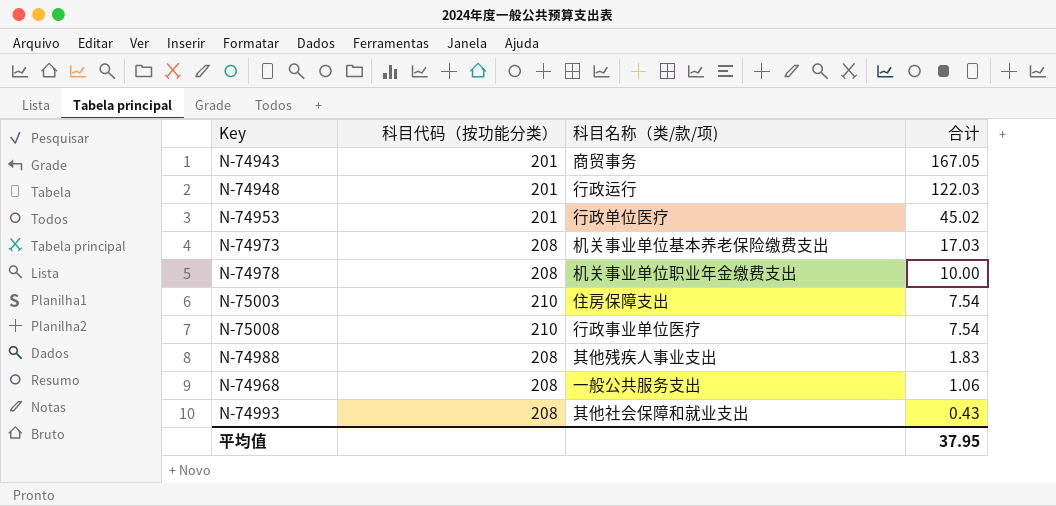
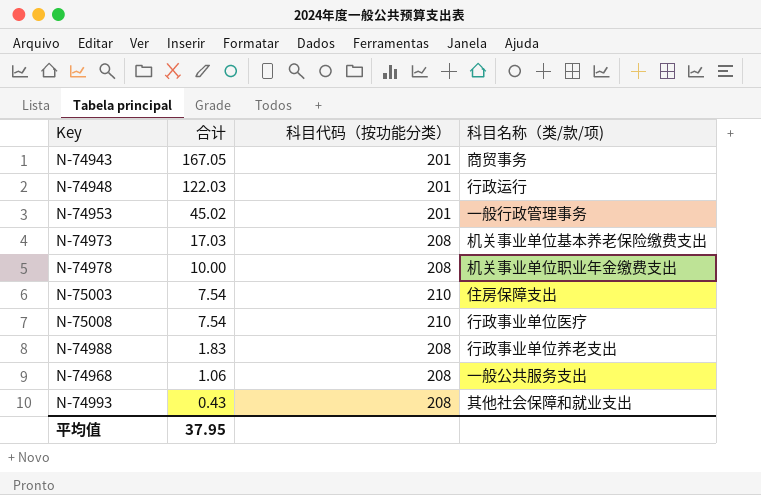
column 合计 | position: 4 -> 2
N-74953 | 科目名称（类/款/项): 行政单位医疗 -> 一般行政管理事务
N-74988 | 科目名称（类/款/项): 其他残疾人事业支出 -> 行政事业单位养老支出

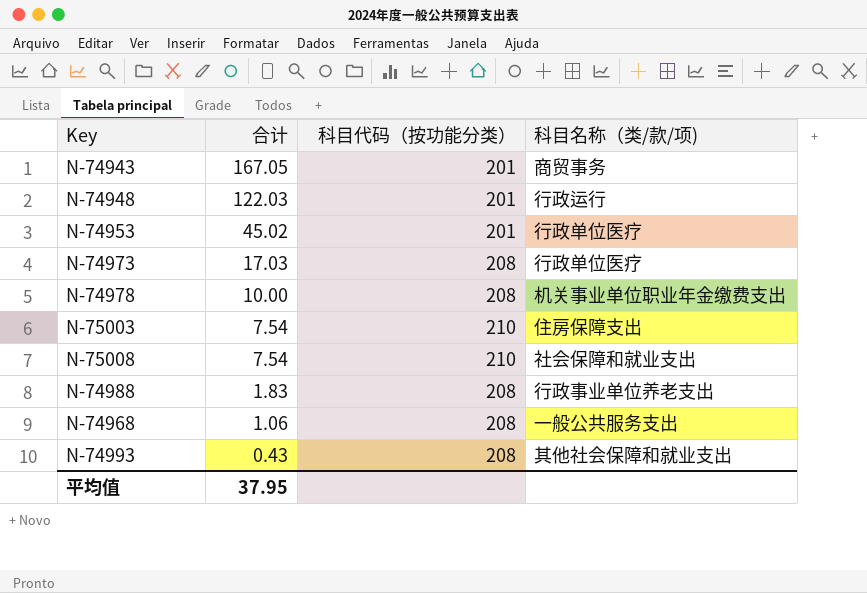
N-74953 | 科目名称（类/款/项): 一般行政管理事务 -> 行政单位医疗
N-74973 | 科目名称（类/款/项): 机关事业单位基本养老保险缴费支出 -> 行政单位医疗
N-75008 | 科目名称（类/款/项): 行政事业单位医疗 -> 社会保障和就业支出

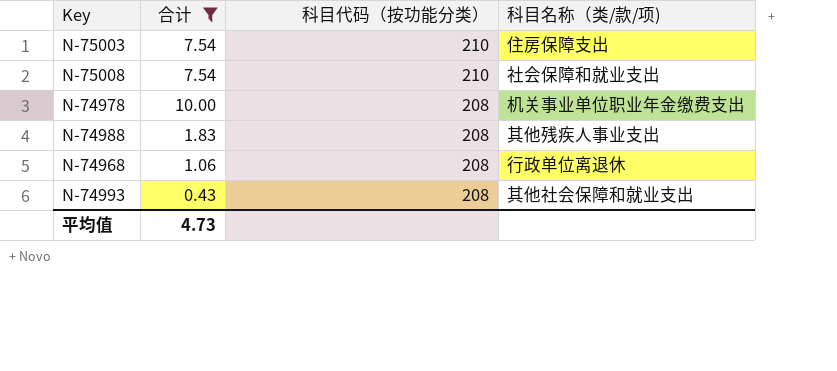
filter: none -> 合计 <= 10.00
row order: 合计 descending -> 科目代码（按功能分类） descending
N-74988 | 科目名称（类/款/项): 行政事业单位养老支出 -> 其他残疾人事业支出
N-74968 | 科目名称（类/款/项): 一般公共服务支出 -> 行政单位离退休
平均值 | 合计: 37.95 -> 4.73

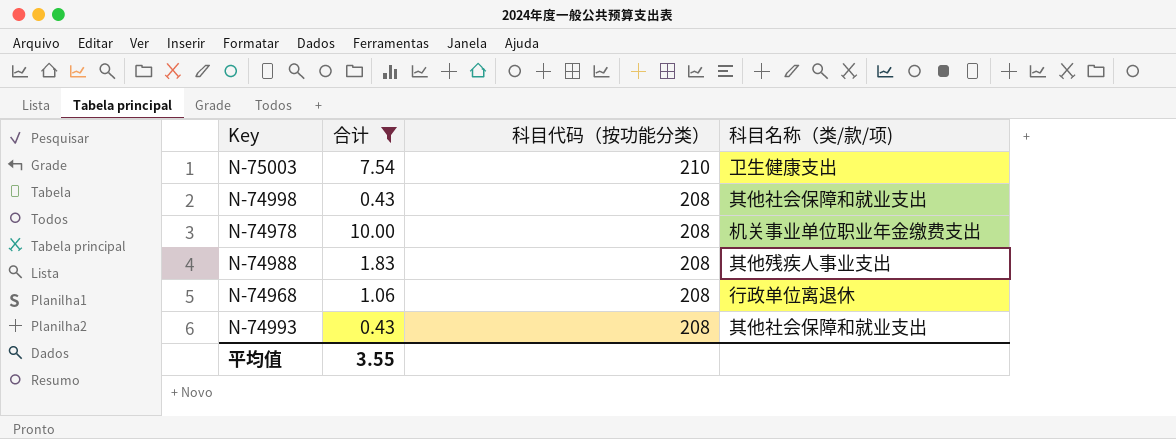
row N-75008: 7.54 | 210 | 社会保障和就业支出 -> none
N-75003 | 科目名称（类/款/项): 住房保障支出 -> 卫生健康支出
row N-74998: none -> 0.43 | 208 | 其他社会保障和就业支出
平均值 | 合计: 4.73 -> 3.55

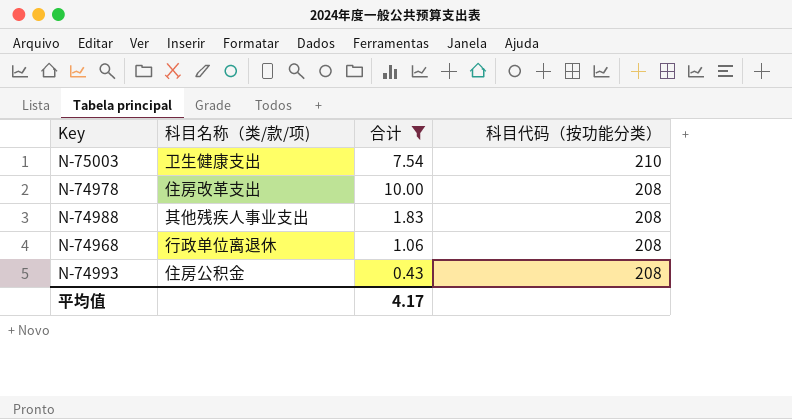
column 科目名称（类/款/项) | position: 4 -> 2
row N-74998: 0.43 | 208 | 其他社会保障和就业支出 -> none
N-74978 | 科目名称（类/款/项): 机关事业单位职业年金缴费支出 -> 住房改革支出
N-74993 | 科目名称（类/款/项): 其他社会保障和就业支出 -> 住房公积金
平均值 | 合计: 3.55 -> 4.17

